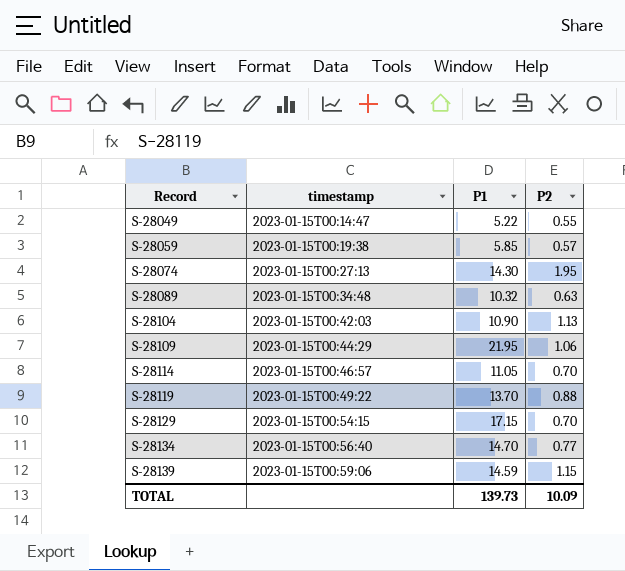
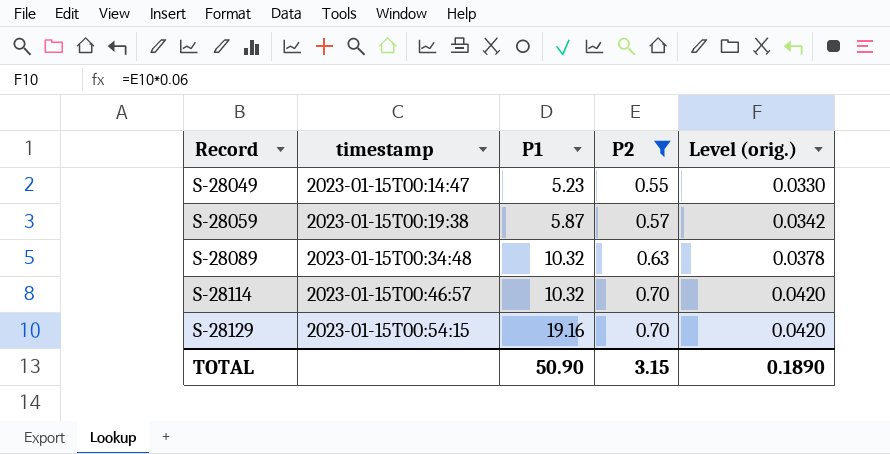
filter: none -> P2 <= 0.70
column Level (orig.) | formula: none -> [P2] * 0.06
S-28049 | P1: 5.22 -> 5.23
S-28059 | P1: 5.85 -> 5.87
S-28114 | P1: 11.05 -> 10.32
S-28129 | P1: 17.15 -> 19.16
TOTAL | P1: 139.73 -> 50.90
TOTAL | P2: 10.09 -> 3.15

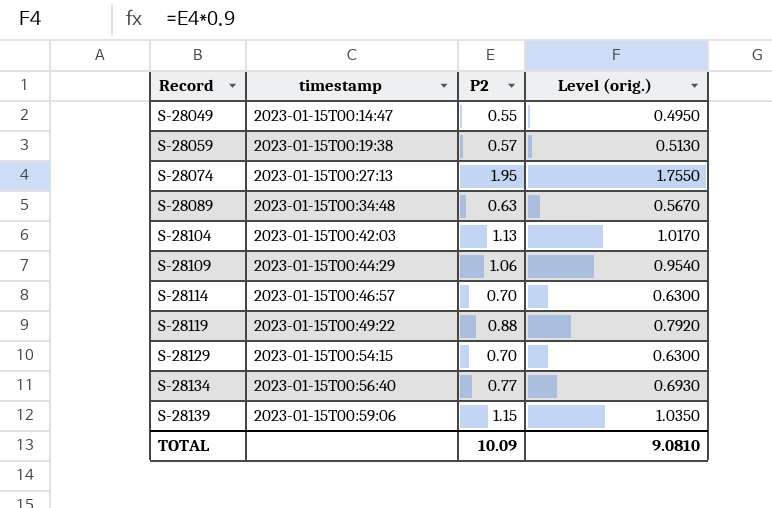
filter: P2 <= 0.70 -> none
column P1 | position: 3 -> none
column Level (orig.) | formula: [P2] * 0.06 -> [P2] * 0.9
TOTAL | P2: 3.15 -> 10.09
TOTAL | Level (orig.): 0.1890 -> 9.0810

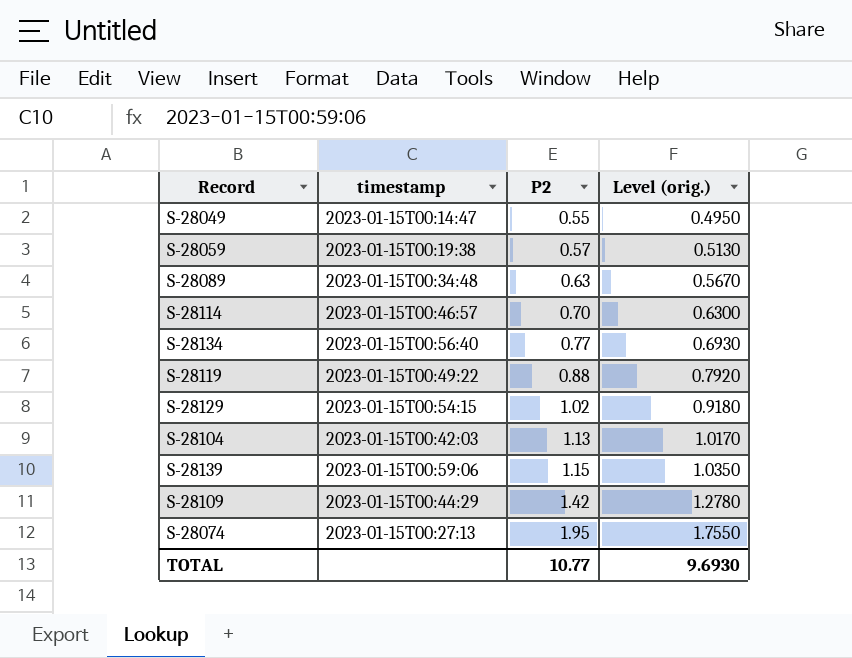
row order: Record ascending -> P2 ascending
S-28129 | P2: 0.70 -> 1.02
S-28129 | Level (orig.): 0.6300 -> 0.9180
S-28109 | P2: 1.06 -> 1.42
S-28109 | Level (orig.): 0.9540 -> 1.2780
TOTAL | P2: 10.09 -> 10.77
TOTAL | Level (orig.): 9.0810 -> 9.6930

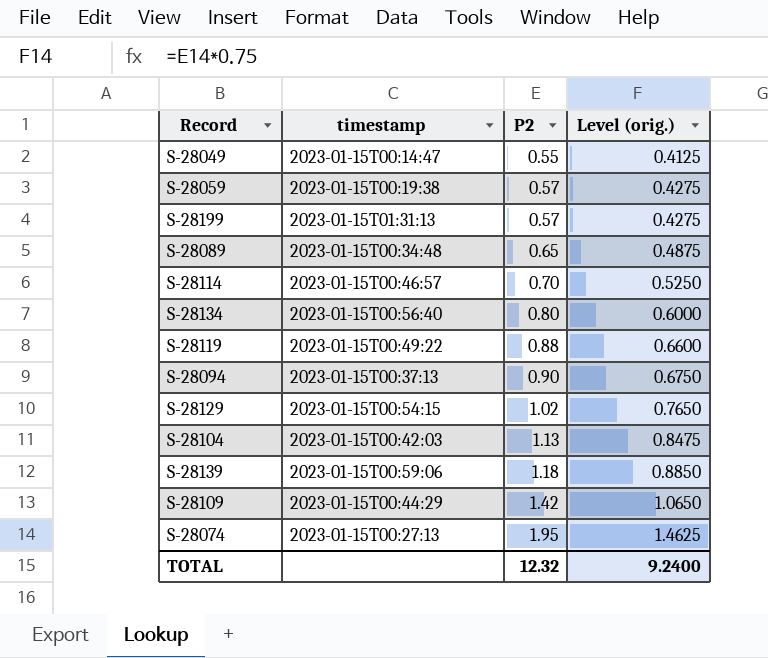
column Level (orig.) | formula: [P2] * 0.9 -> [P2] * 0.75
row S-28199: none -> 2023-01-15T01:31:13 | 0.57 | 0.4275
S-28089 | P2: 0.63 -> 0.65
S-28134 | P2: 0.77 -> 0.80
row S-28094: none -> 2023-01-15T00:37:13 | 0.90 | 0.6750
S-28139 | P2: 1.15 -> 1.18
TOTAL | P2: 10.77 -> 12.32
TOTAL | Level (orig.): 9.6930 -> 9.2400

